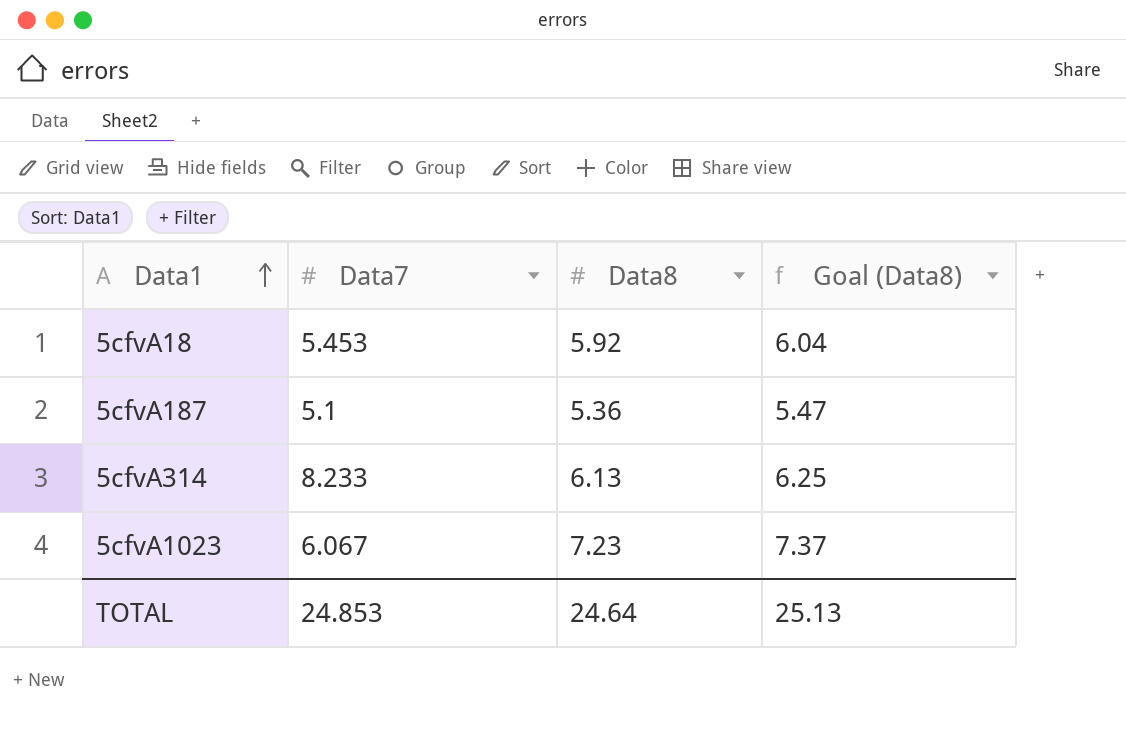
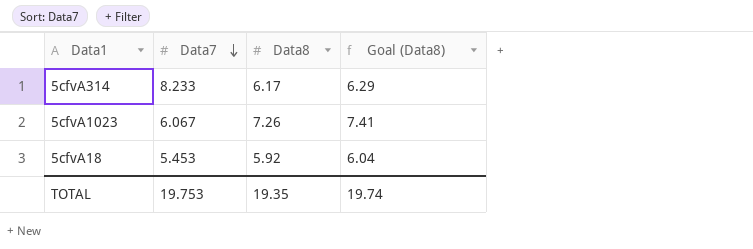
row order: Data1 ascending -> Data7 descending
row 5cfvA187: 5.1 | 5.36 | 5.47 -> none
5cfvA314 | Data8: 6.13 -> 6.17
5cfvA314 | Goal (Data8): 6.25 -> 6.29
5cfvA1023 | Data8: 7.23 -> 7.26
5cfvA1023 | Goal (Data8): 7.37 -> 7.41
TOTAL | Data7: 24.853 -> 19.753
TOTAL | Data8: 24.64 -> 19.35
TOTAL | Goal (Data8): 25.13 -> 19.74

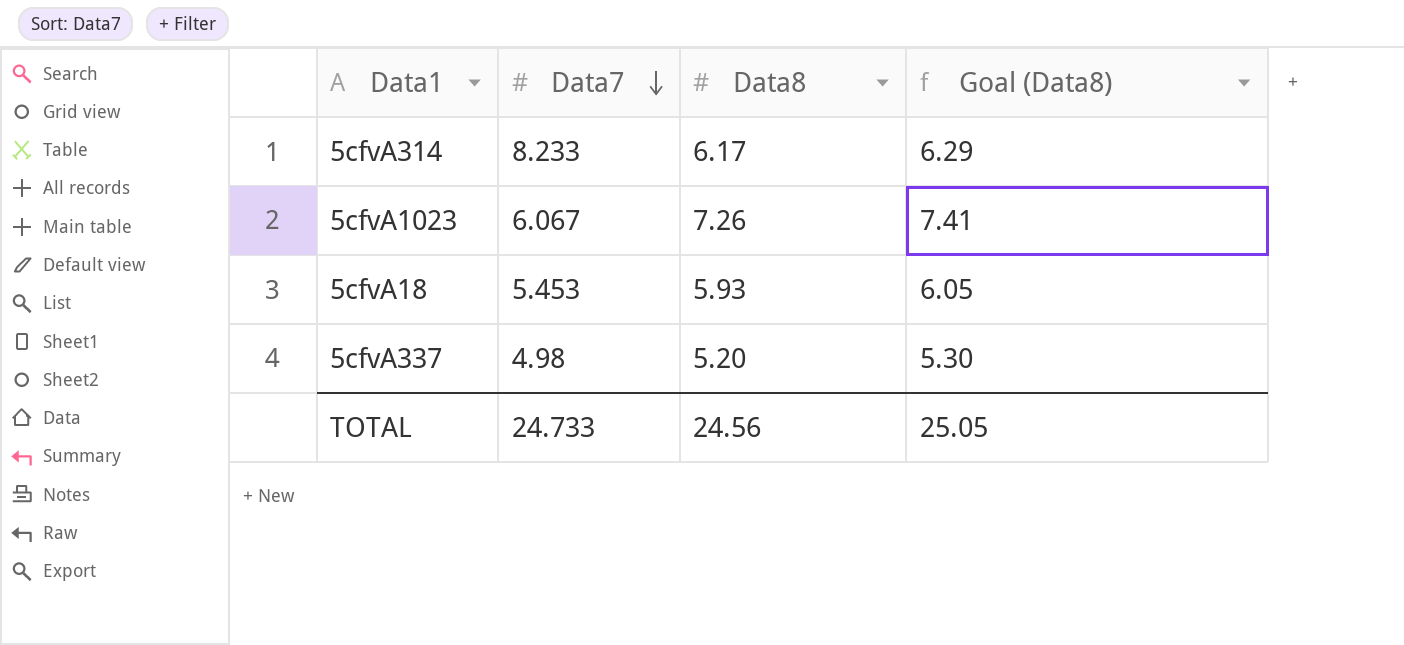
5cfvA18 | Data8: 5.92 -> 5.93
5cfvA18 | Goal (Data8): 6.04 -> 6.05
row 5cfvA337: none -> 4.98 | 5.20 | 5.30
TOTAL | Data7: 19.753 -> 24.733
TOTAL | Data8: 19.35 -> 24.56
TOTAL | Goal (Data8): 19.74 -> 25.05

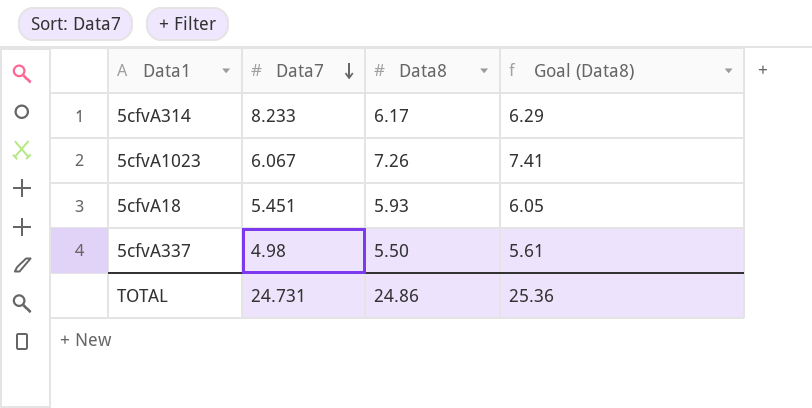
5cfvA18 | Data7: 5.453 -> 5.451
5cfvA337 | Data8: 5.20 -> 5.50
5cfvA337 | Goal (Data8): 5.30 -> 5.61
TOTAL | Data7: 24.733 -> 24.731
TOTAL | Data8: 24.56 -> 24.86
TOTAL | Goal (Data8): 25.05 -> 25.36

